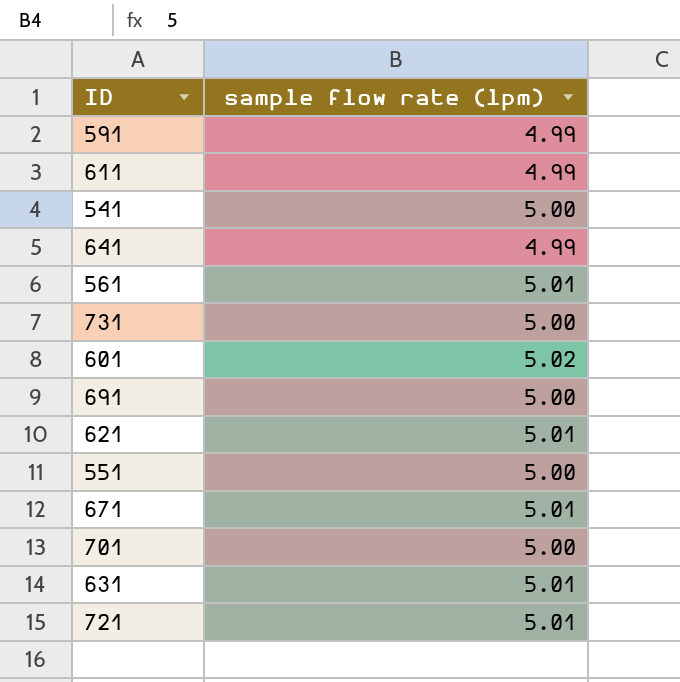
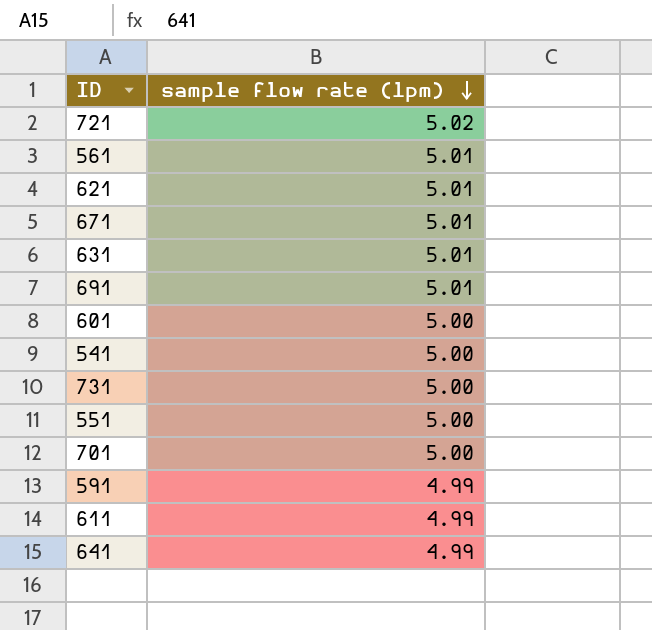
row order: none -> sample flow rate (lpm) descending
721 | sample flow rate (lpm): 5.01 -> 5.02
691 | sample flow rate (lpm): 5.00 -> 5.01
601 | sample flow rate (lpm): 5.02 -> 5.00

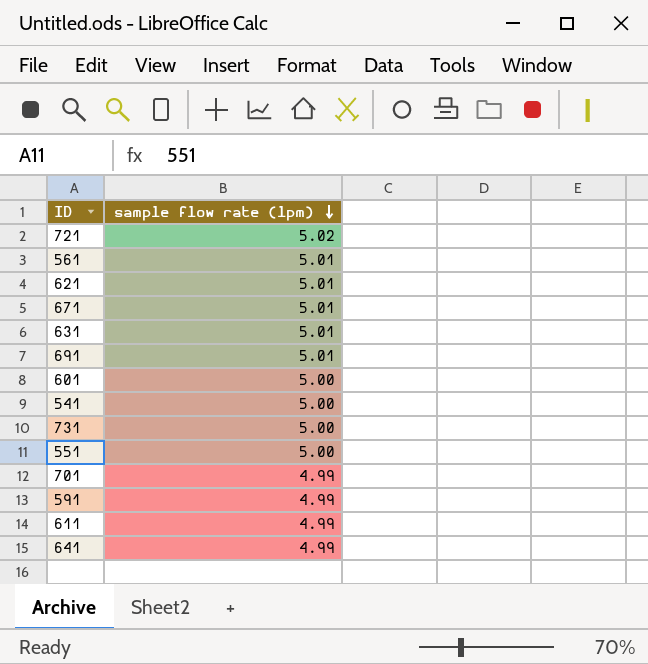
701 | sample flow rate (lpm): 5.00 -> 4.99

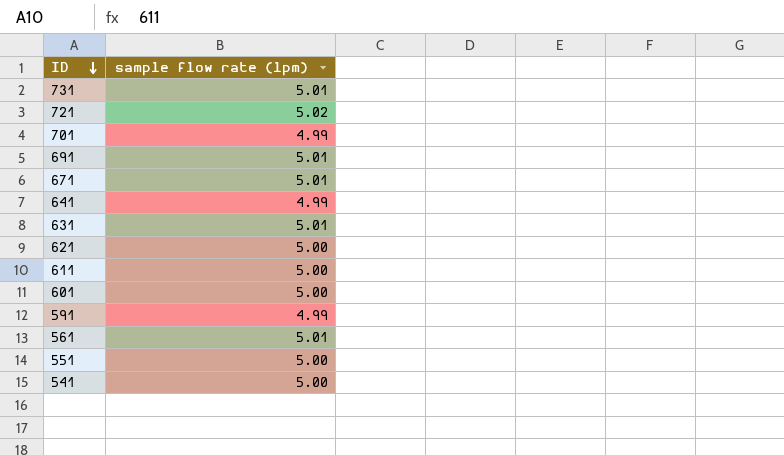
row order: sample flow rate (lpm) descending -> ID descending
731 | sample flow rate (lpm): 5.00 -> 5.01
621 | sample flow rate (lpm): 5.01 -> 5.00
611 | sample flow rate (lpm): 4.99 -> 5.00

